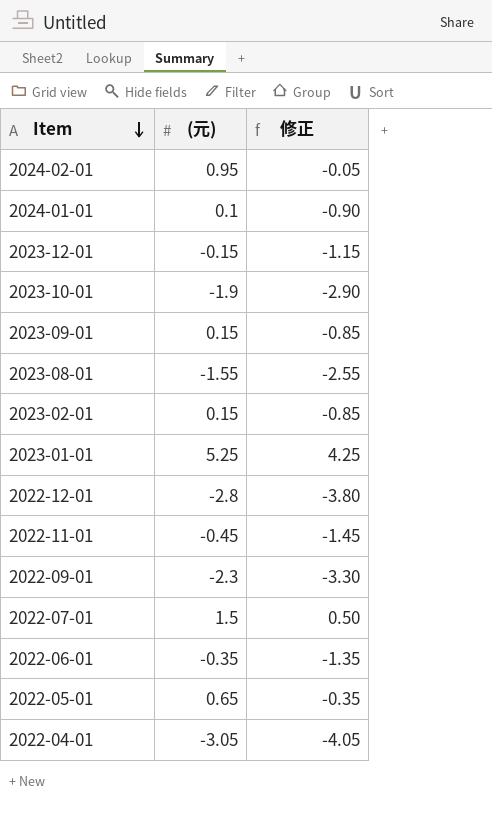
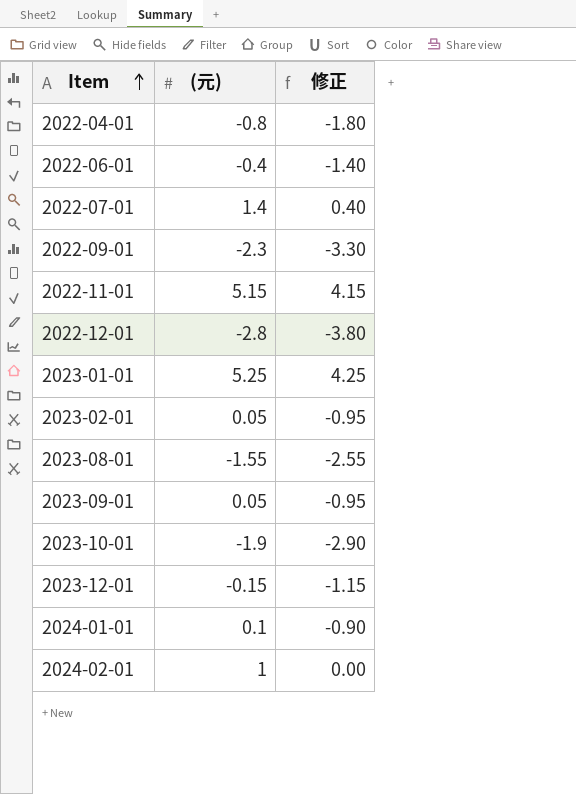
row order: Item descending -> Item ascending
row 2022-05-01: 0.65 | -0.35 -> none
2022-04-01 | (元): -3.05 -> -0.8
2022-04-01 | 修正: -4.05 -> -1.80
2022-06-01 | (元): -0.35 -> -0.4
2022-06-01 | 修正: -1.35 -> -1.40
2022-07-01 | (元): 1.5 -> 1.4
2022-07-01 | 修正: 0.50 -> 0.40
2022-11-01 | (元): -0.45 -> 5.15
2022-11-01 | 修正: -1.45 -> 4.15
2023-02-01 | (元): 0.15 -> 0.05
2023-02-01 | 修正: -0.85 -> -0.95
2023-09-01 | (元): 0.15 -> 0.05
2023-09-01 | 修正: -0.85 -> -0.95
2024-02-01 | (元): 0.95 -> 1
2024-02-01 | 修正: -0.05 -> 0.00

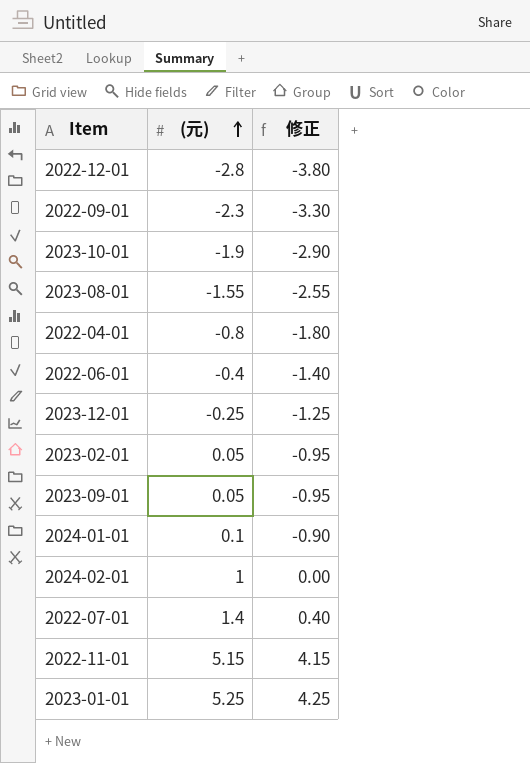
row order: Item ascending -> (元) ascending
2023-12-01 | (元): -0.15 -> -0.25
2023-12-01 | 修正: -1.15 -> -1.25

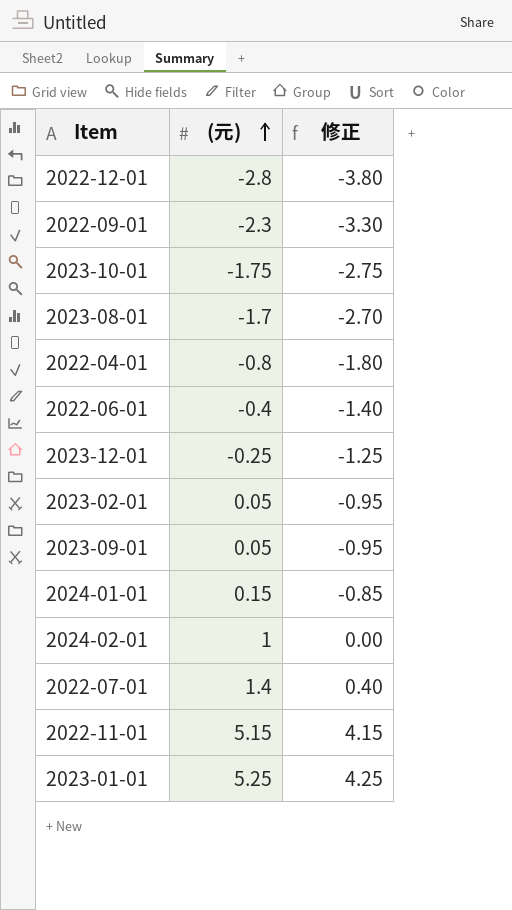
2023-10-01 | (元): -1.9 -> -1.75
2023-10-01 | 修正: -2.90 -> -2.75
2023-08-01 | (元): -1.55 -> -1.7
2023-08-01 | 修正: -2.55 -> -2.70
2024-01-01 | (元): 0.1 -> 0.15
2024-01-01 | 修正: -0.90 -> -0.85

